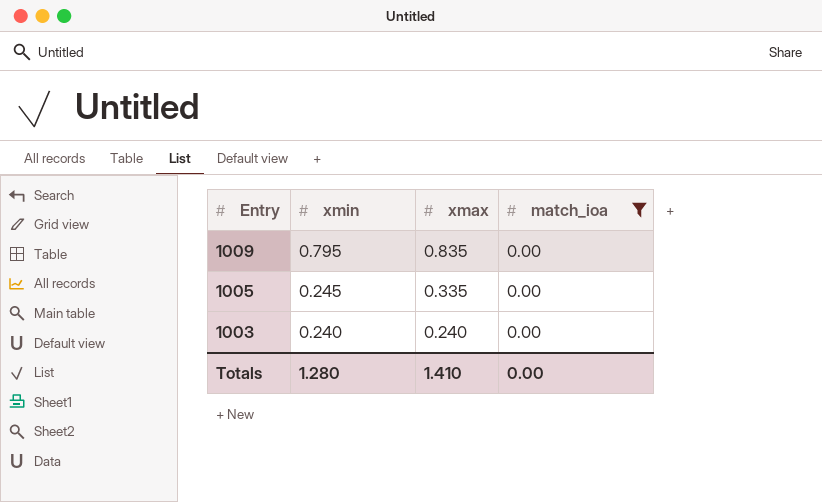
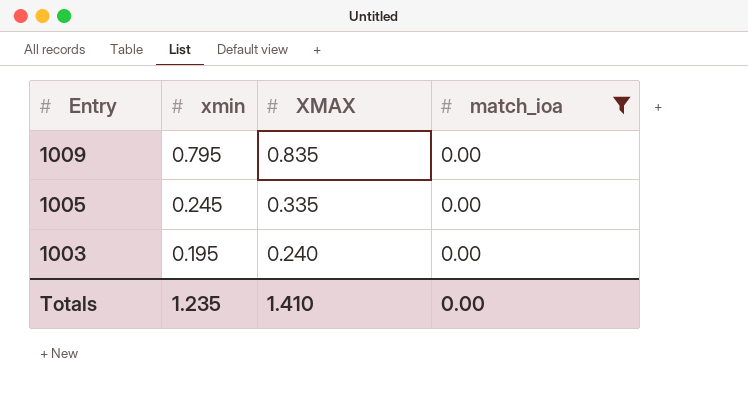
column name: xmax -> XMAX
1003 | xmin: 0.240 -> 0.195
Totals | xmin: 1.280 -> 1.235

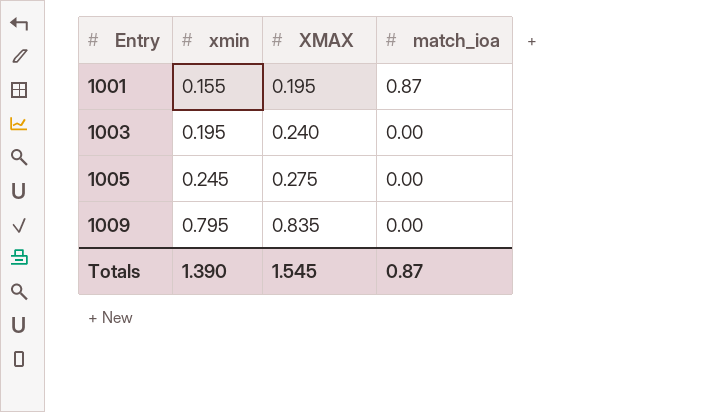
filter: match_ioa = 0.00 -> none
row order: Entry descending -> Entry ascending
1005 | XMAX: 0.335 -> 0.275
Totals | xmin: 1.235 -> 1.390
Totals | XMAX: 1.410 -> 1.545
Totals | match_ioa: 0.00 -> 0.87

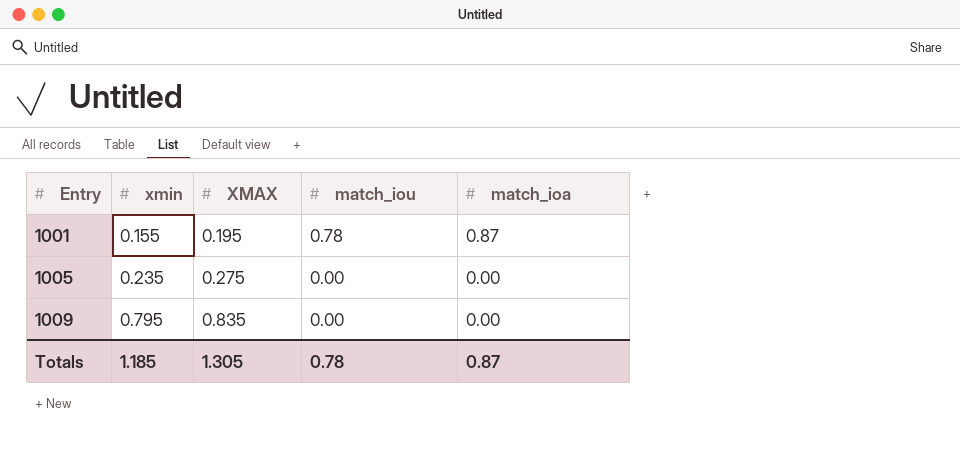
column match_iou | position: none -> 4
row 1003: 0.195 | 0.240 | 0.00 -> none
1005 | xmin: 0.245 -> 0.235
Totals | xmin: 1.390 -> 1.185
Totals | XMAX: 1.545 -> 1.305

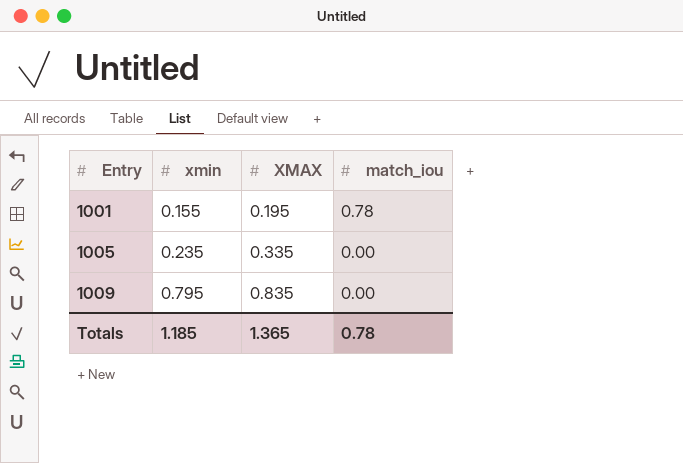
column match_ioa | position: 5 -> none
1005 | XMAX: 0.275 -> 0.335
Totals | XMAX: 1.305 -> 1.365

